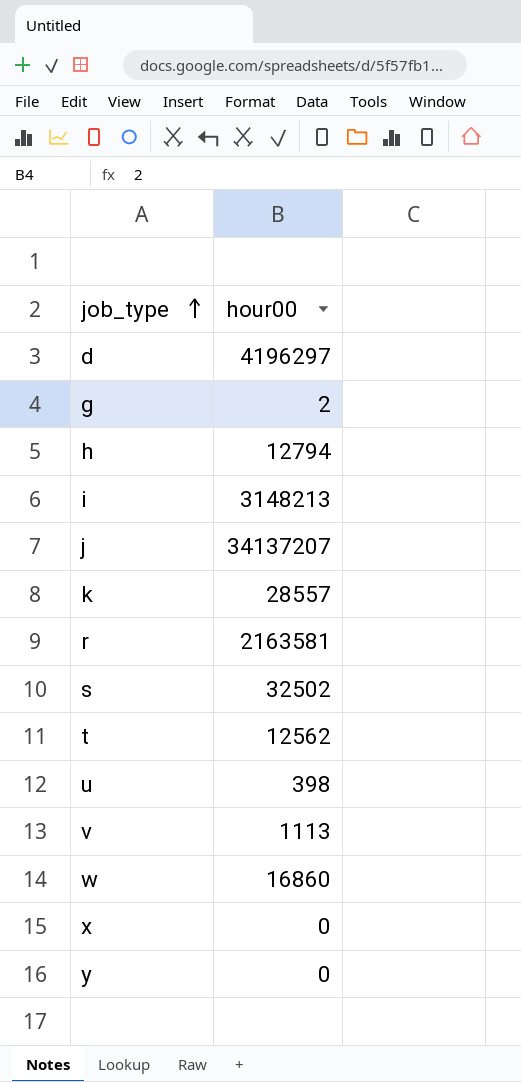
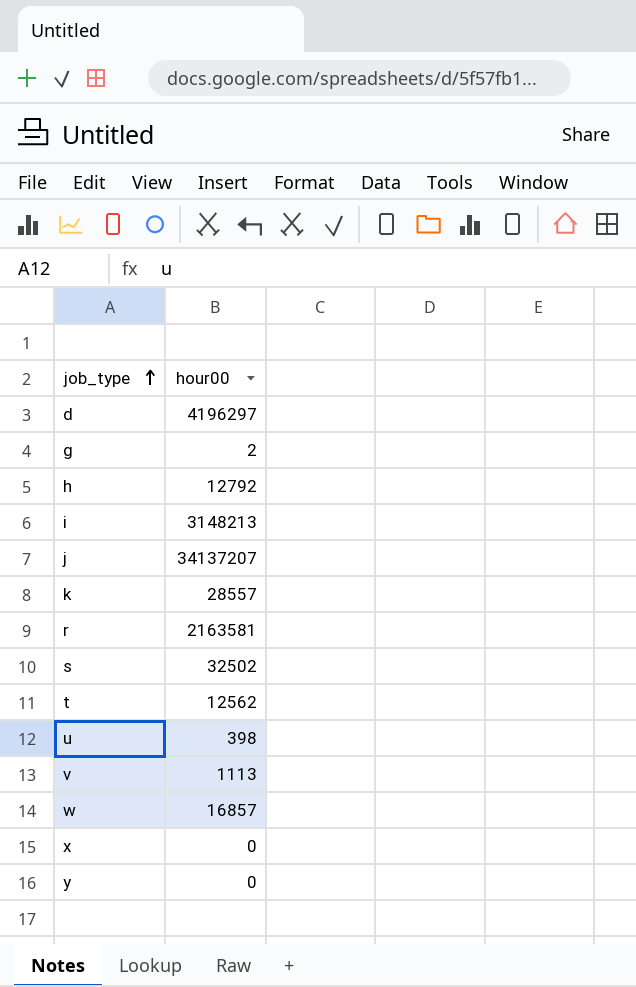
h | hour00: 12794 -> 12792
w | hour00: 16860 -> 16857

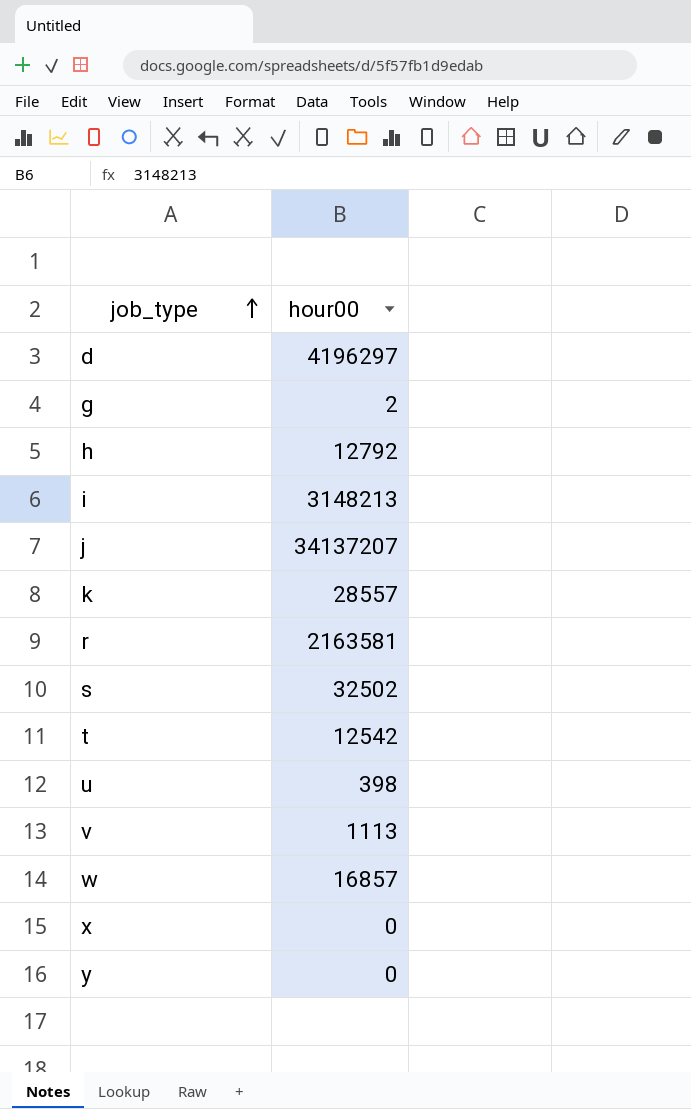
t | hour00: 12562 -> 12542

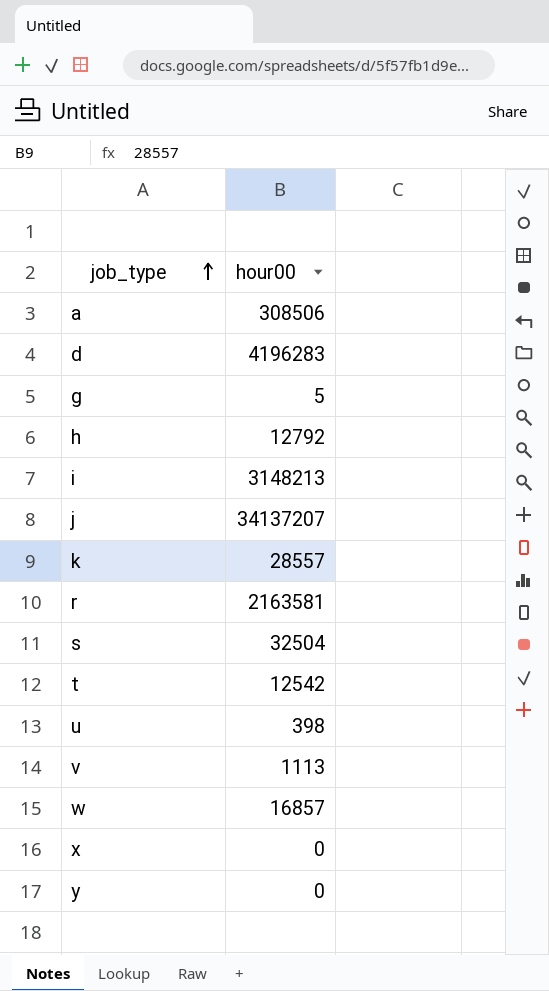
row a: none -> 308506
d | hour00: 4196297 -> 4196283
g | hour00: 2 -> 5
s | hour00: 32502 -> 32504

